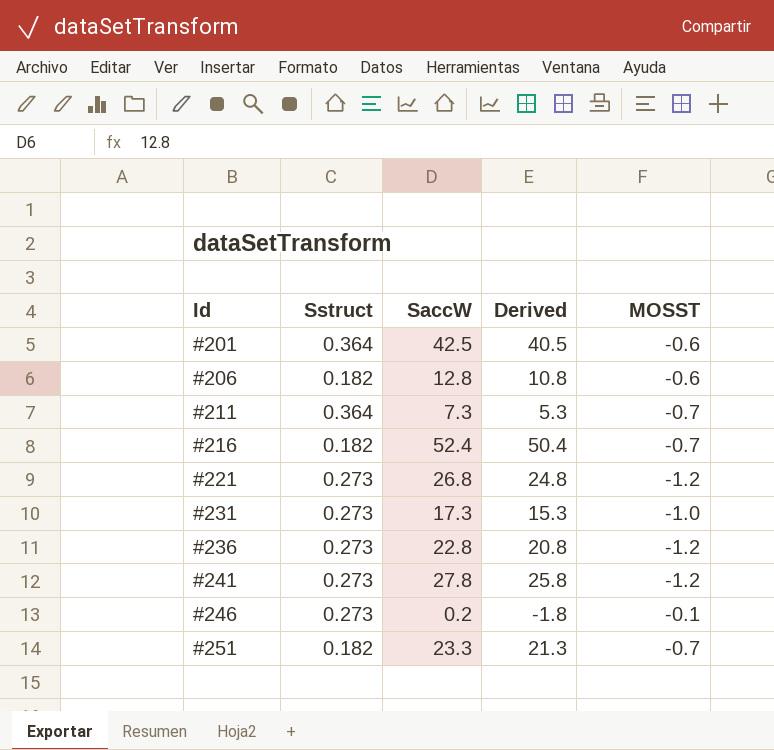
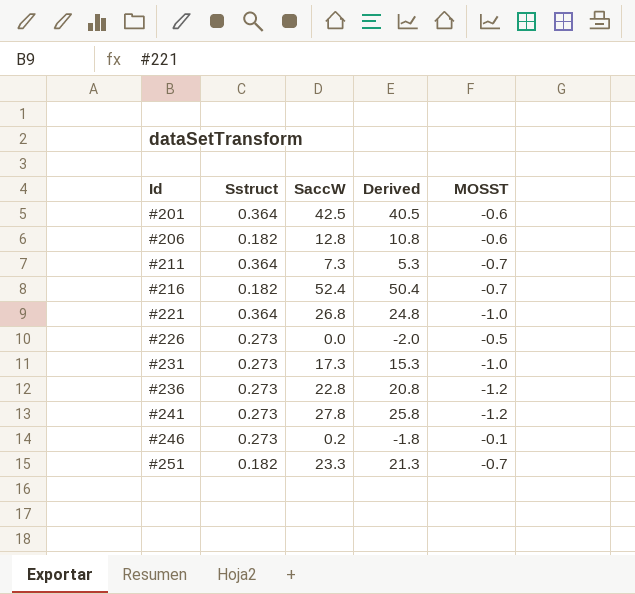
#221 | Sstruct: 0.273 -> 0.364
#221 | MOSST: -1.2 -> -1.0
row #226: none -> 0.273 | 0.0 | -2.0 | -0.5

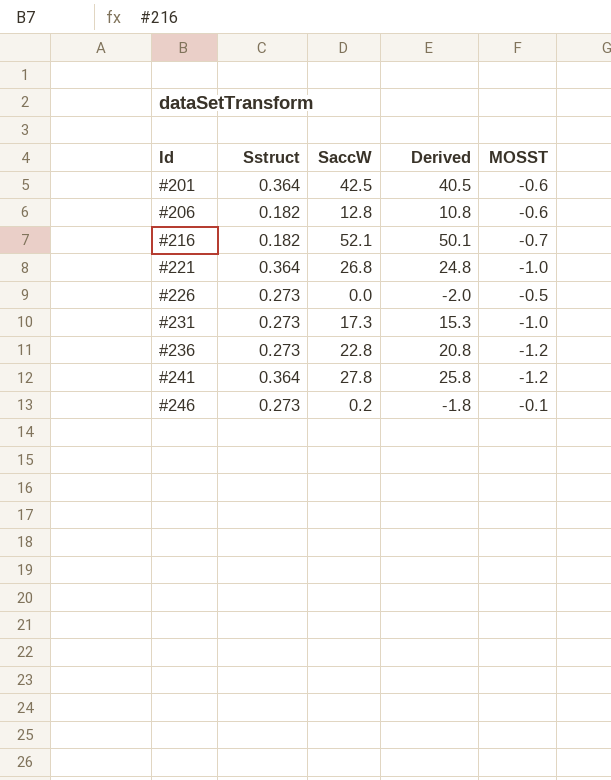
row #211: 0.364 | 7.3 | 5.3 | -0.7 -> none
row #251: 0.182 | 23.3 | 21.3 | -0.7 -> none
#216 | SaccW: 52.4 -> 52.1
#216 | Derived: 50.4 -> 50.1
#241 | Sstruct: 0.273 -> 0.364

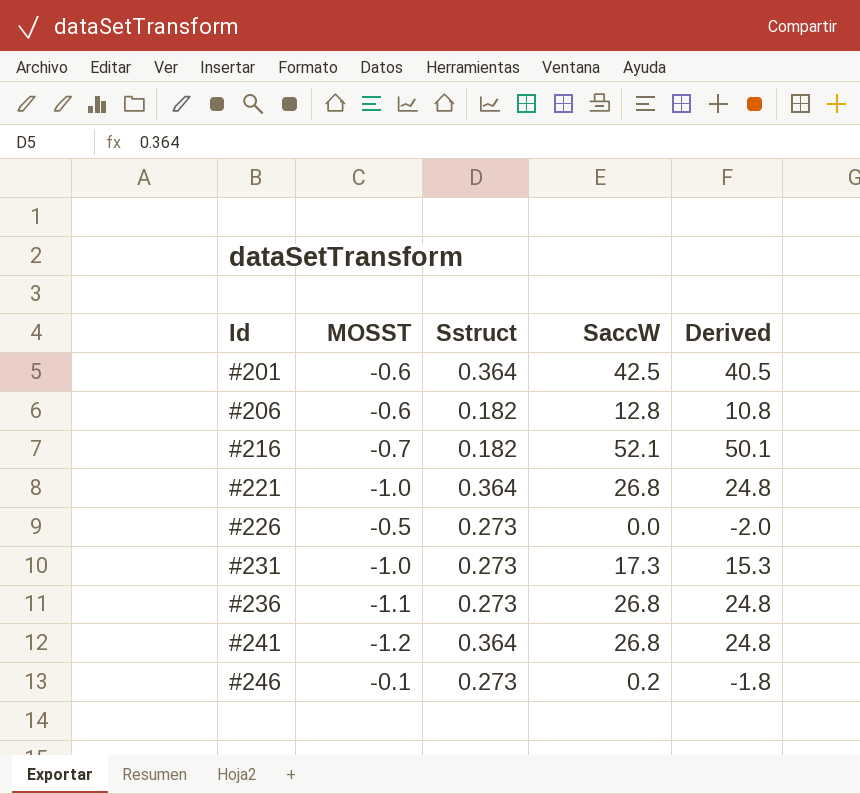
column MOSST | position: 5 -> 2
#236 | MOSST: -1.2 -> -1.1
#236 | SaccW: 22.8 -> 26.8
#236 | Derived: 20.8 -> 24.8
#241 | SaccW: 27.8 -> 26.8
#241 | Derived: 25.8 -> 24.8

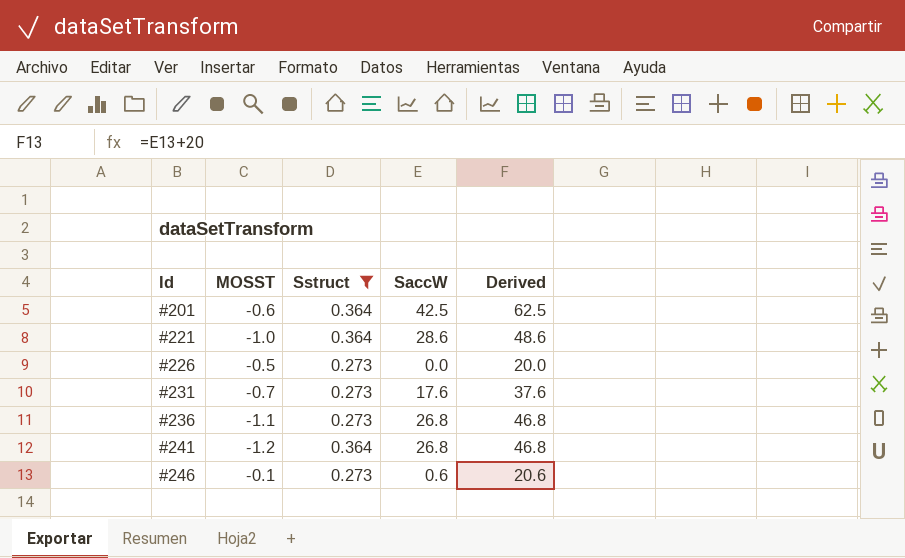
filter: none -> Sstruct != 0.182
column Derived | formula: [SaccW] - 2 -> [SaccW] + 20
#221 | SaccW: 26.8 -> 28.6
#231 | MOSST: -1.0 -> -0.7
#231 | SaccW: 17.3 -> 17.6
#246 | SaccW: 0.2 -> 0.6

